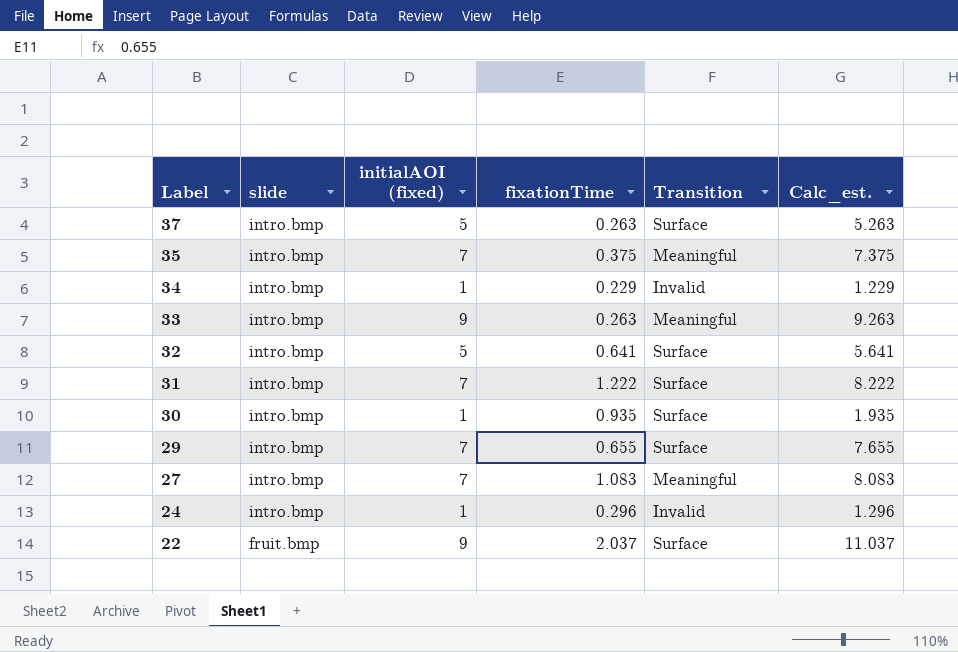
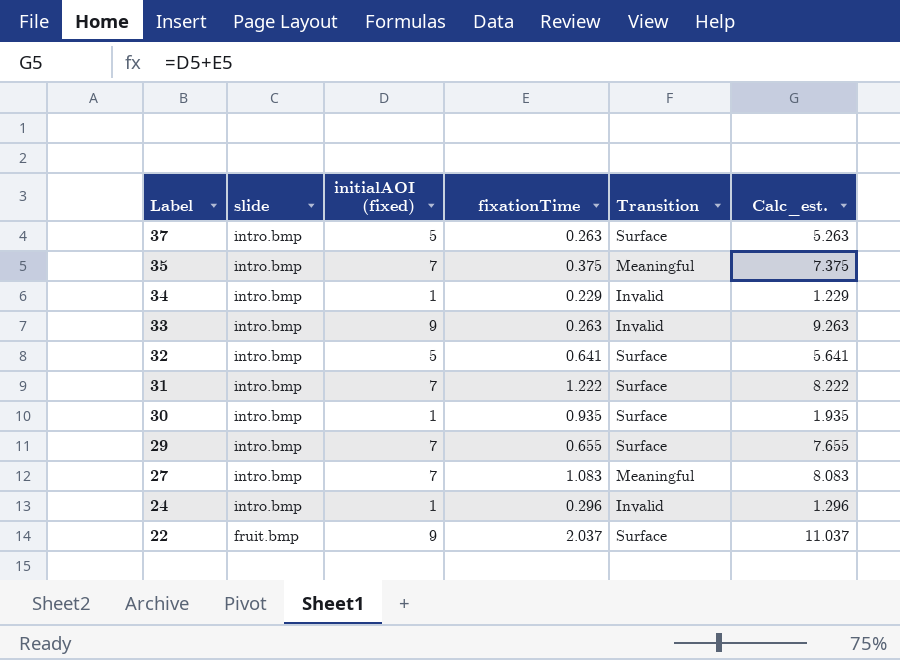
33 | Transition: Meaningful -> Invalid

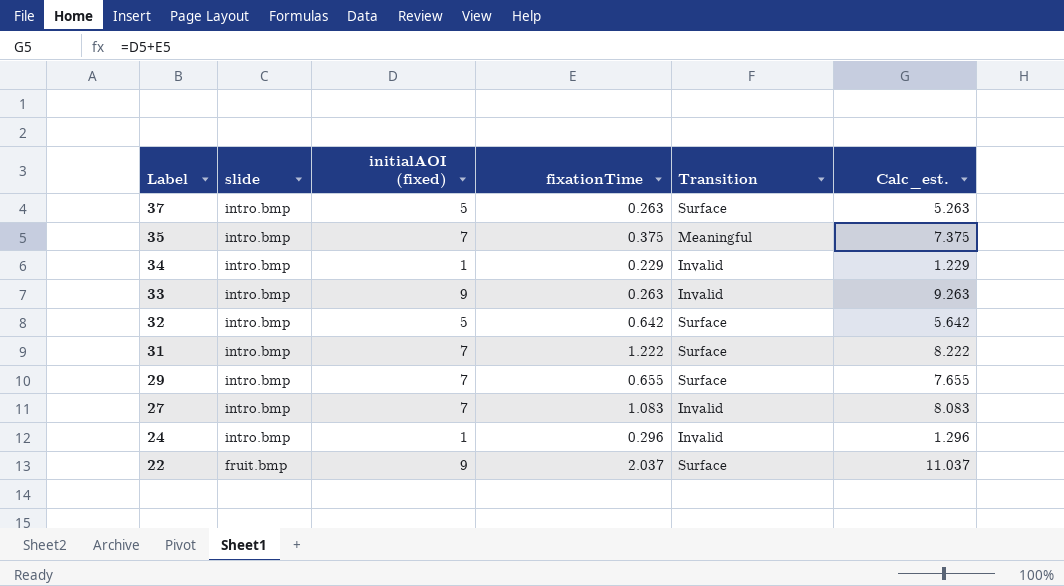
row 30: intro.bmp | 1 | 0.935 | Surface | 1.935 -> none
32 | fixationTime: 0.641 -> 0.642
32 | Calc_est.: 5.641 -> 5.642
27 | Transition: Meaningful -> Invalid

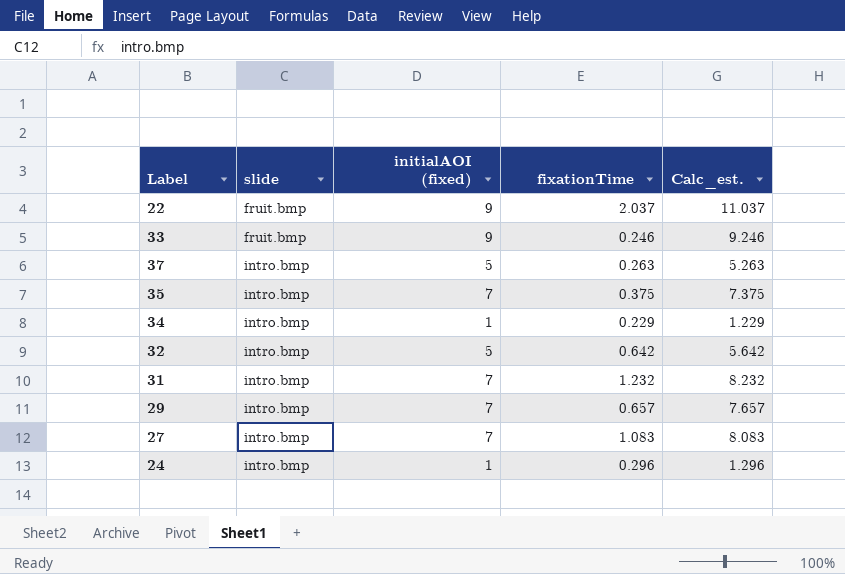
row order: Label descending -> slide ascending
column Transition | position: 5 -> none
33 | slide: intro.bmp -> fruit.bmp
33 | fixationTime: 0.263 -> 0.246
33 | Calc_est.: 9.263 -> 9.246
31 | fixationTime: 1.222 -> 1.232
31 | Calc_est.: 8.222 -> 8.232
29 | fixationTime: 0.655 -> 0.657
29 | Calc_est.: 7.655 -> 7.657

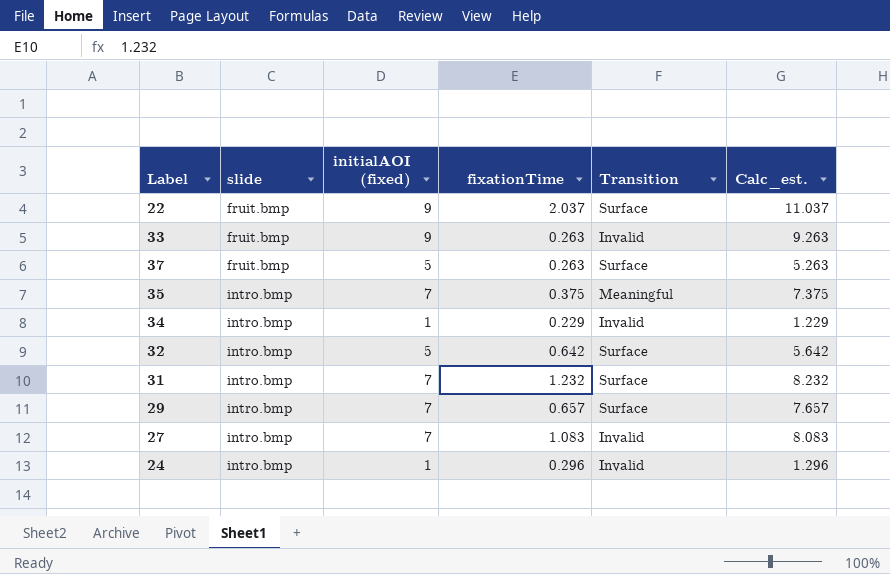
column Transition | position: none -> 5
33 | fixationTime: 0.246 -> 0.263
33 | Calc_est.: 9.246 -> 9.263
37 | slide: intro.bmp -> fruit.bmp

